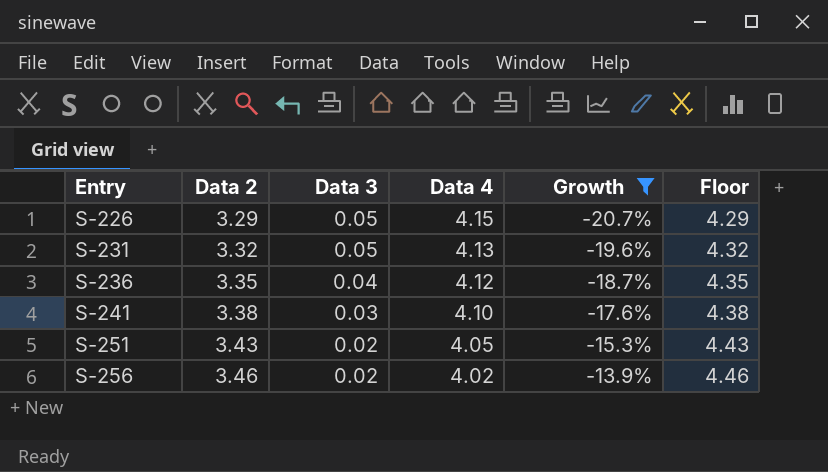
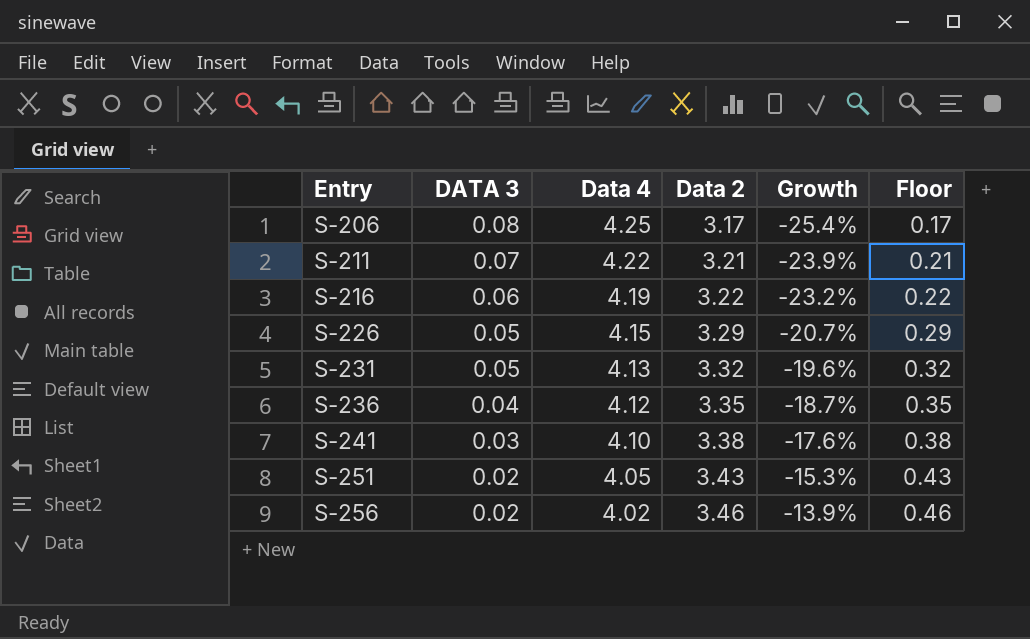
filter: Growth >= -20.7% -> none
column name: Data 3 -> DATA 3
column Data 2 | position: 2 -> 4
column Floor | formula: [Data 2] + 1 -> [Data 2] - 3

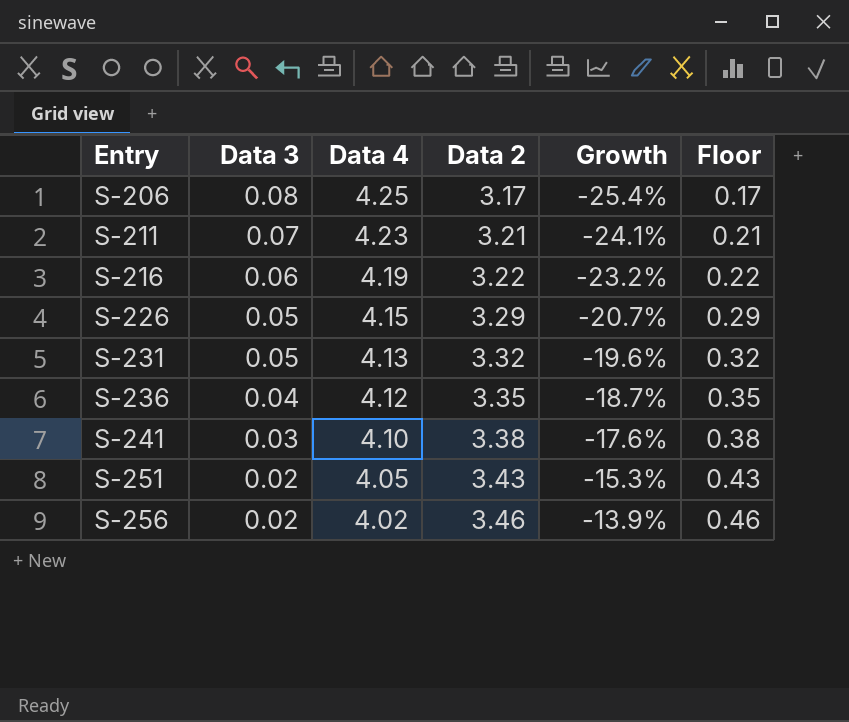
column name: DATA 3 -> Data 3
S-211 | Data 4: 4.22 -> 4.23
S-211 | Growth: -23.9% -> -24.1%

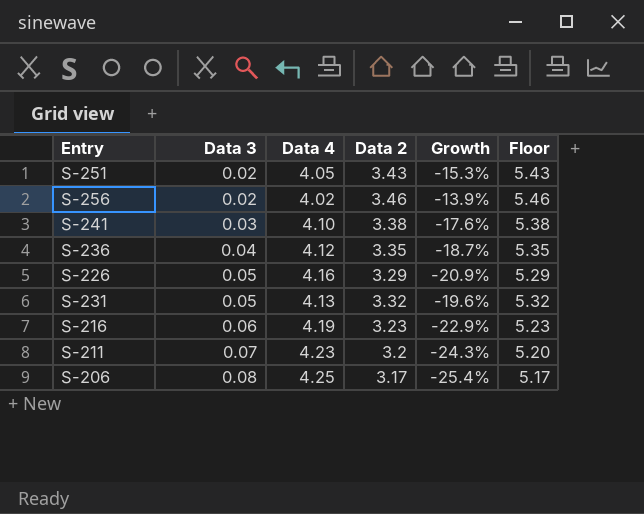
row order: Entry ascending -> Data 3 ascending
column Floor | formula: [Data 2] - 3 -> [Data 2] + 2
S-226 | Data 4: 4.15 -> 4.16
S-226 | Growth: -20.7% -> -20.9%
S-216 | Data 2: 3.22 -> 3.23
S-216 | Growth: -23.2% -> -22.9%
S-211 | Data 2: 3.21 -> 3.2
S-211 | Growth: -24.1% -> -24.3%

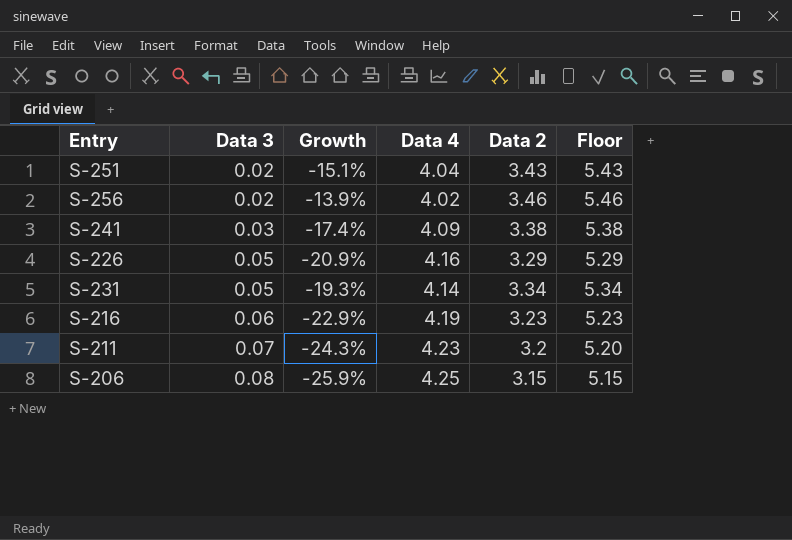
column Growth | position: 5 -> 3
row S-236: 0.04 | 4.12 | 3.35 | -18.7% | 5.35 -> none
S-251 | Growth: -15.3% -> -15.1%
S-251 | Data 4: 4.05 -> 4.04
S-241 | Growth: -17.6% -> -17.4%
S-241 | Data 4: 4.10 -> 4.09
S-231 | Growth: -19.6% -> -19.3%
S-231 | Data 4: 4.13 -> 4.14
S-231 | Data 2: 3.32 -> 3.34
S-231 | Floor: 5.32 -> 5.34
S-206 | Growth: -25.4% -> -25.9%
S-206 | Data 2: 3.17 -> 3.15
S-206 | Floor: 5.17 -> 5.15

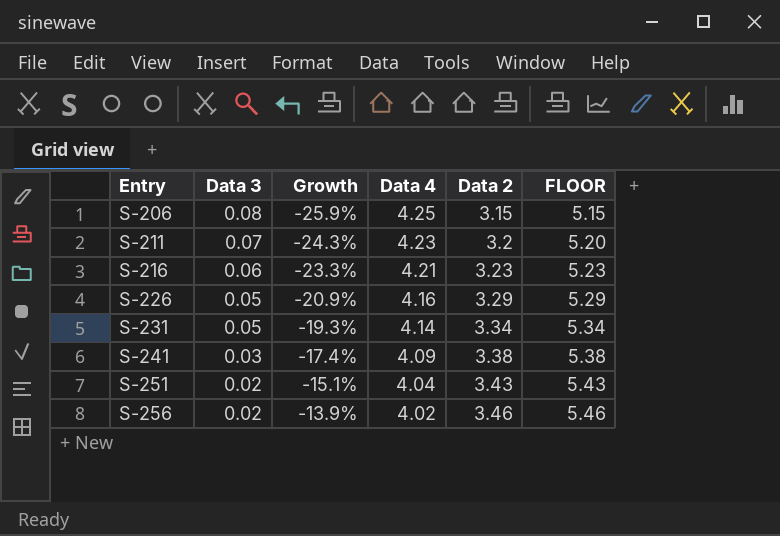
row order: Data 3 ascending -> Entry ascending
column name: Floor -> FLOOR
S-216 | Growth: -22.9% -> -23.3%
S-216 | Data 4: 4.19 -> 4.21

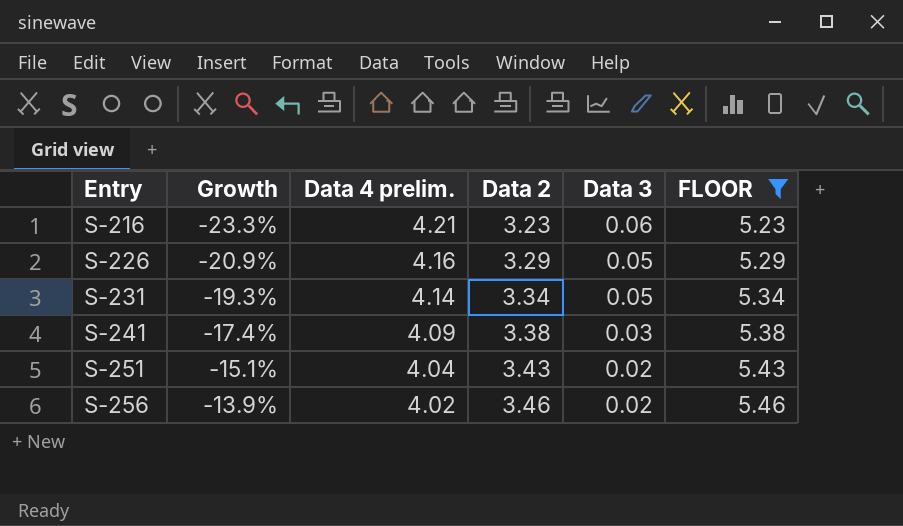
filter: none -> FLOOR >= 5.23
column name: Data 4 -> Data 4 prelim.
column Data 3 | position: 2 -> 5

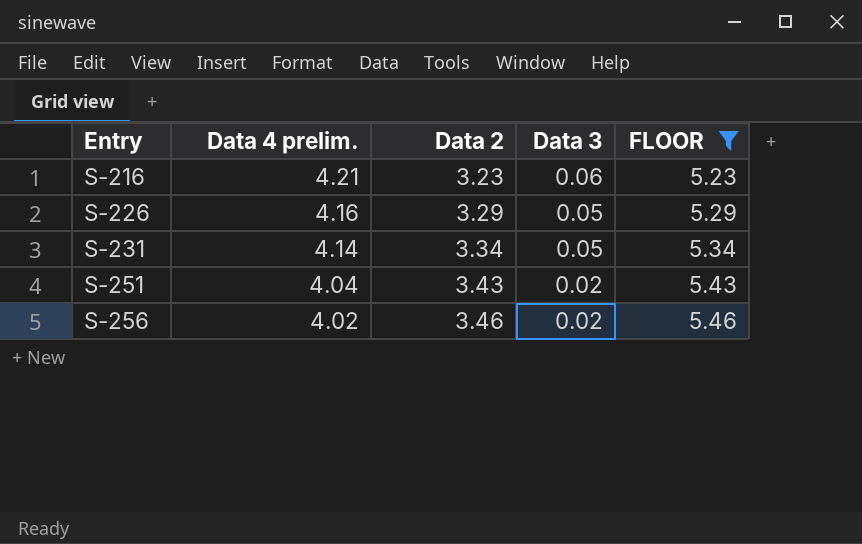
column Growth | formula: ([Data 2] - [Data 4 prelim.]) / [Data 4 prelim.] -> none
row S-241: -17.4% | 4.09 | 3.38 | 0.03 | 5.38 -> none

